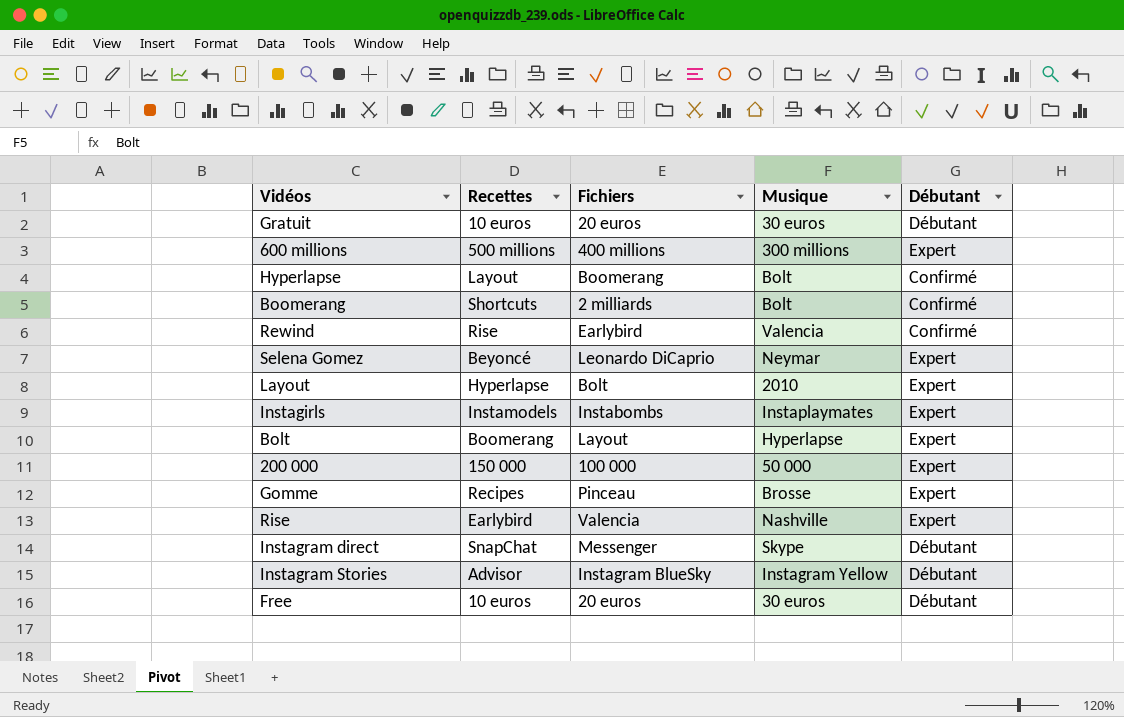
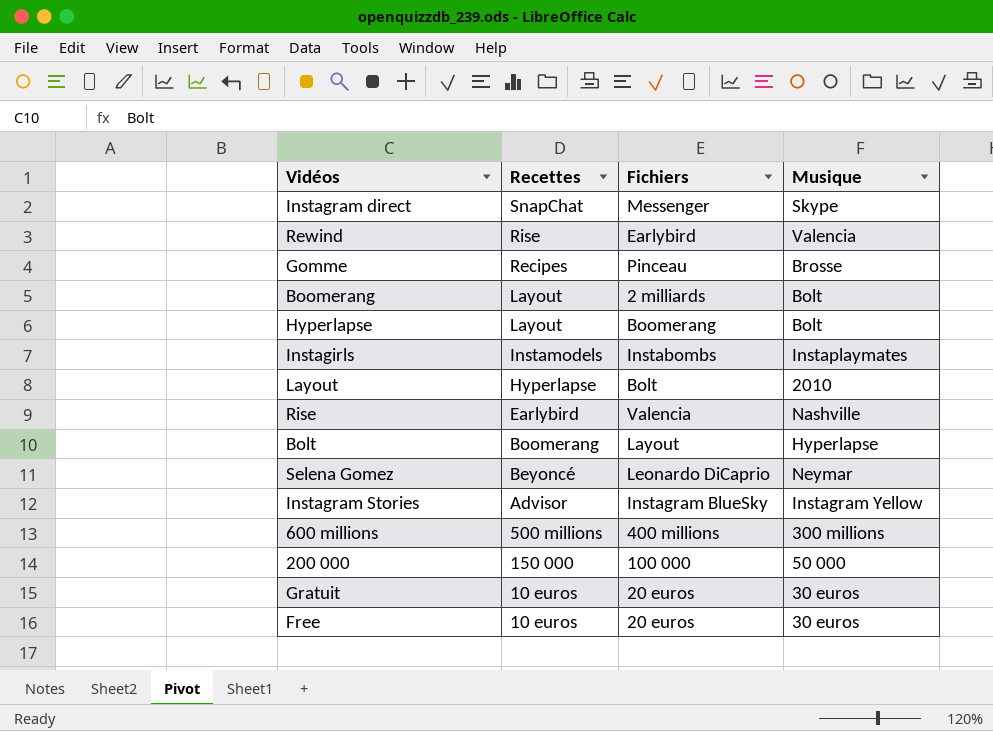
row order: none -> Recettes descending
column Débutant | position: 5 -> none
Boomerang | Recettes: Shortcuts -> Layout

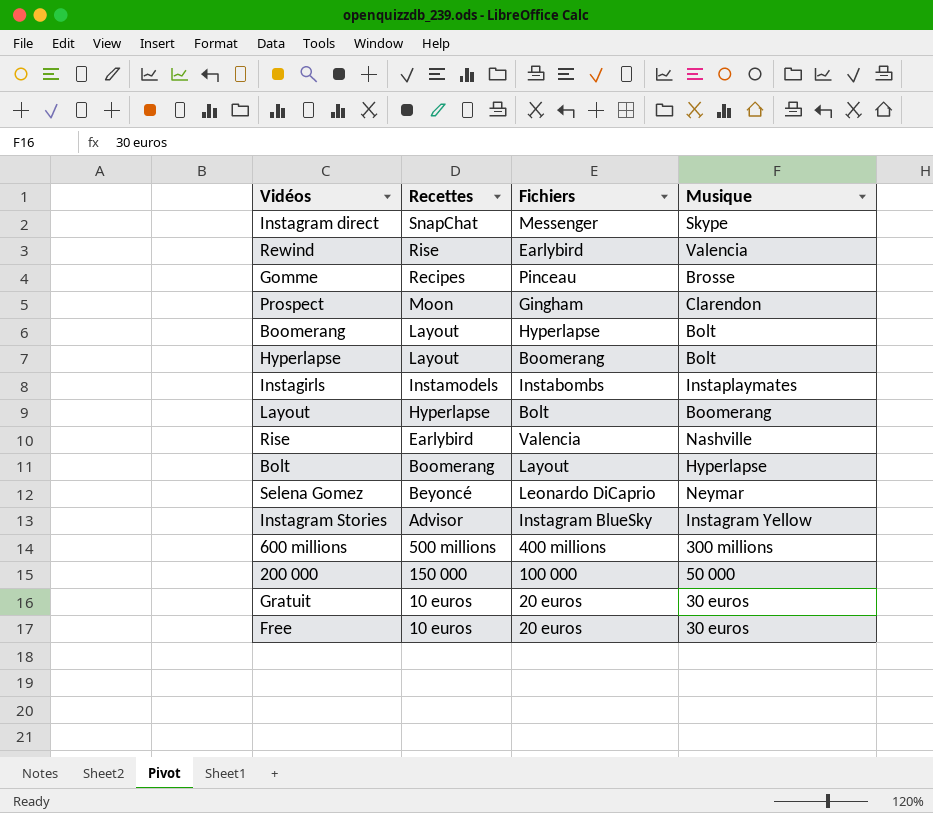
row Prospect: none -> Moon | Gingham | Clarendon
Boomerang | Fichiers: 2 milliards -> Hyperlapse
Layout | Musique: 2010 -> Boomerang

